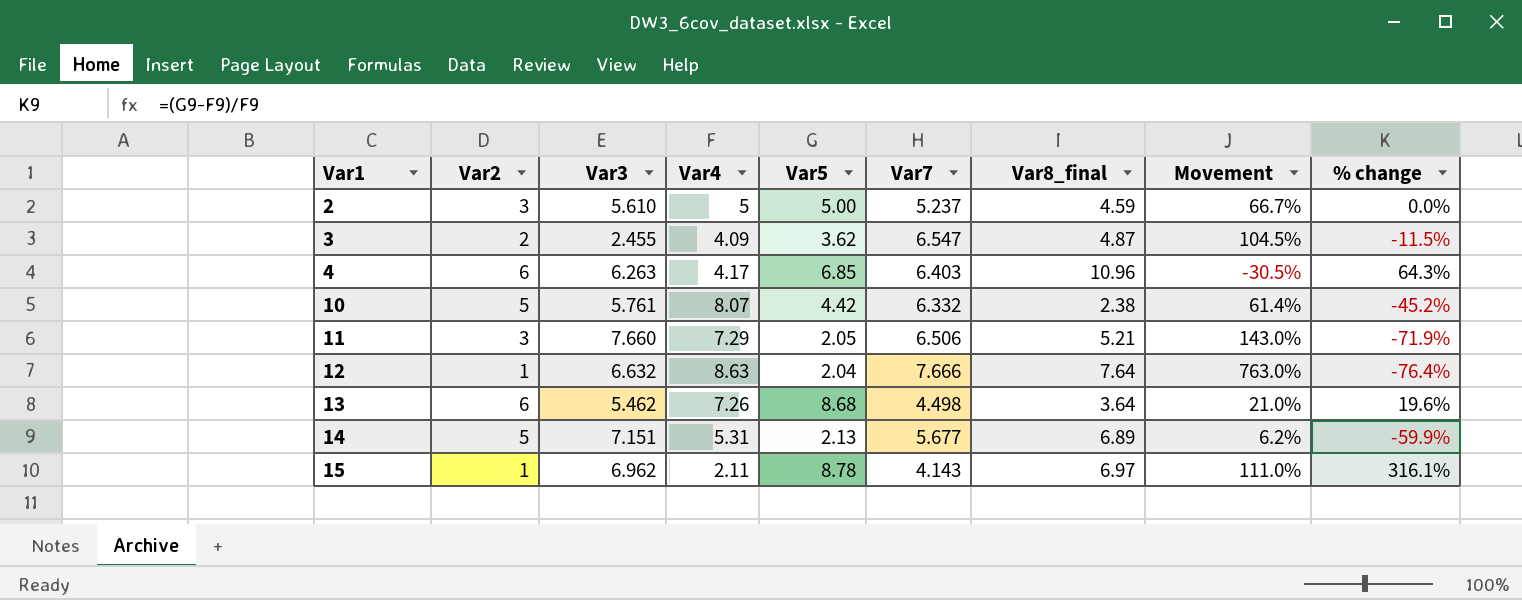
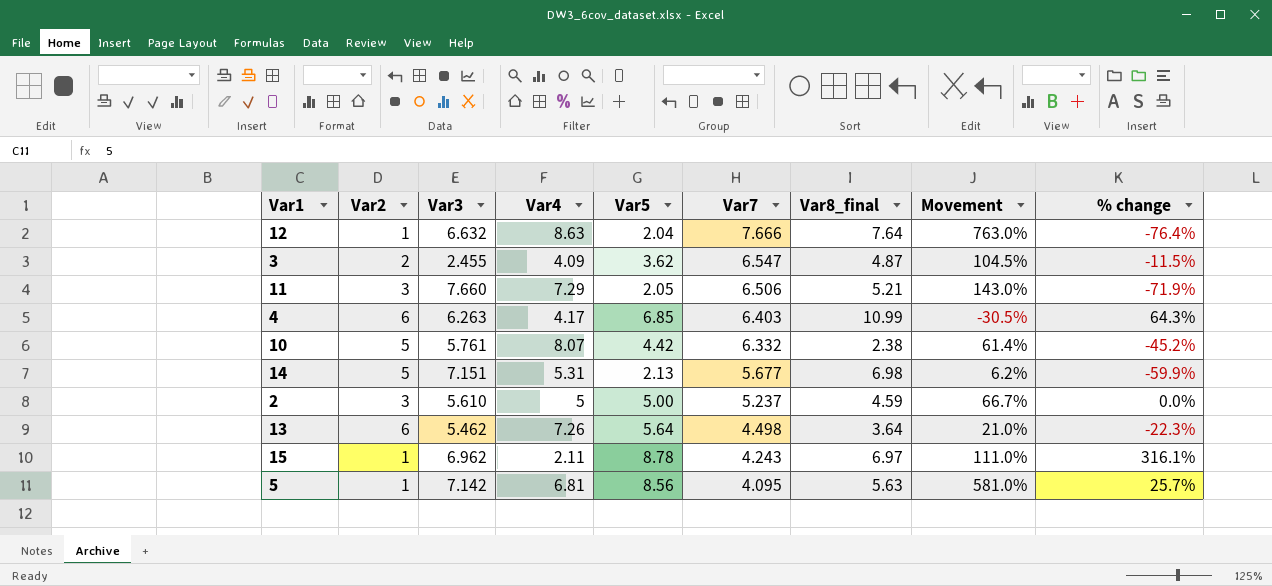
row order: Var1 ascending -> Var7 descending
4 | Var8_final: 10.96 -> 10.99
14 | Var8_final: 6.89 -> 6.98
13 | Var5: 8.68 -> 5.64
13 | % change: 19.6% -> -22.3%
15 | Var7: 4.143 -> 4.243
row 5: none -> 1 | 7.142 | 6.81 | 8.56 | 4.095 | 5.63 | 581.0% | 25.7%

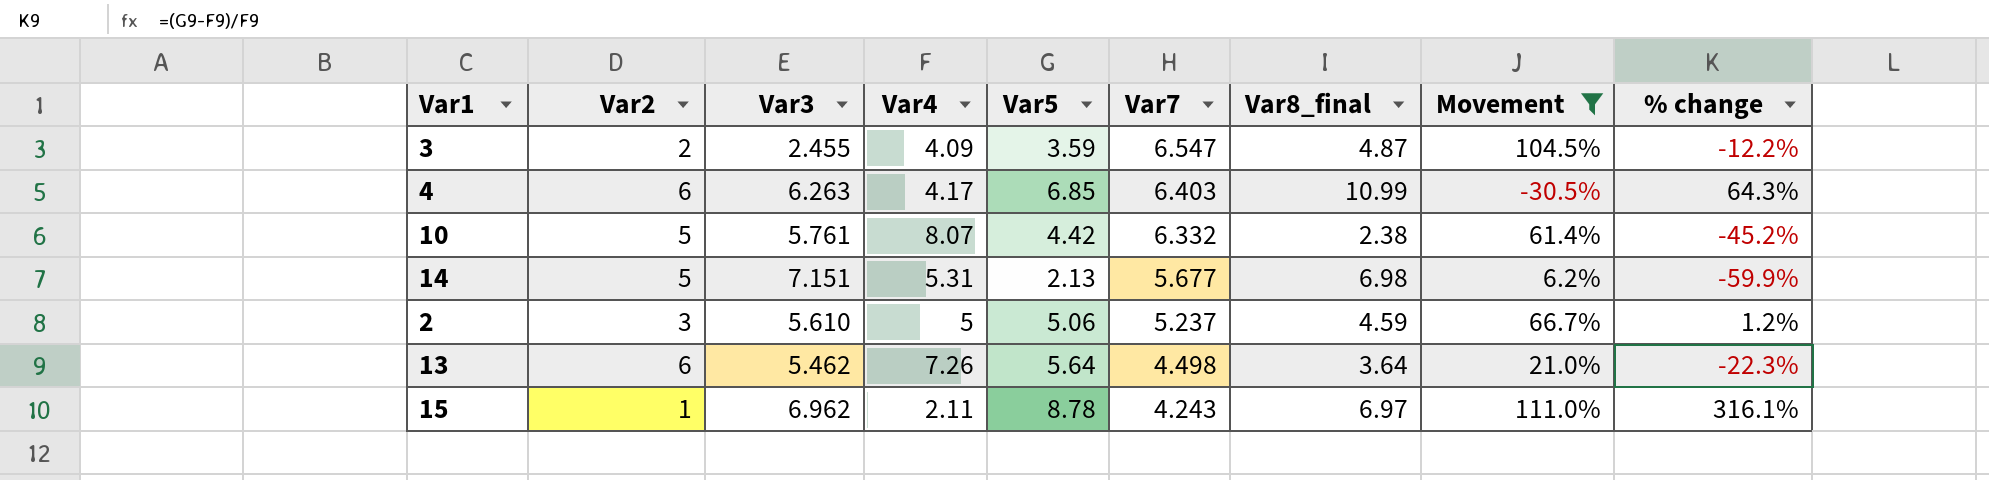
filter: none -> Movement <= 111.0%
3 | Var5: 3.62 -> 3.59
3 | % change: -11.5% -> -12.2%
2 | Var5: 5.00 -> 5.06
2 | % change: 0.0% -> 1.2%

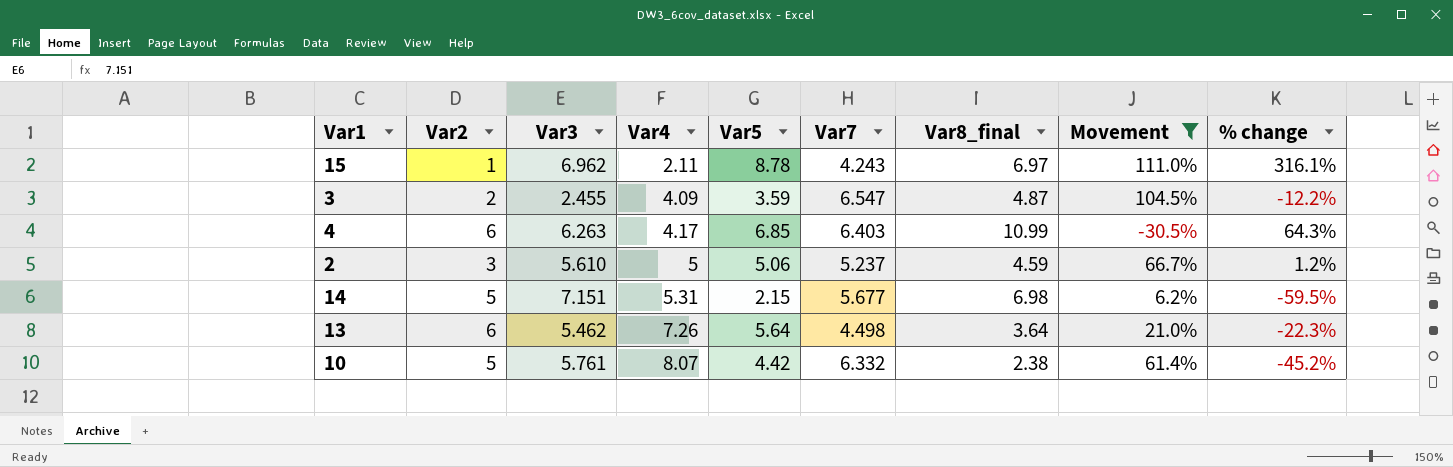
row order: Var7 descending -> Var4 ascending
14 | Var5: 2.13 -> 2.15
14 | % change: -59.9% -> -59.5%

